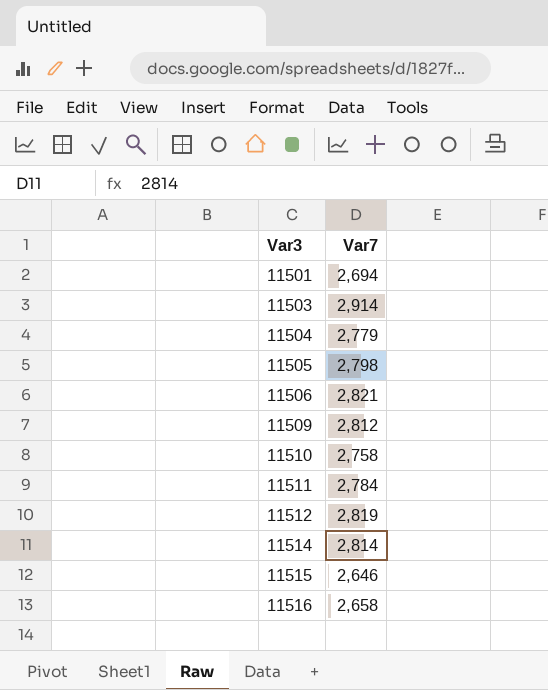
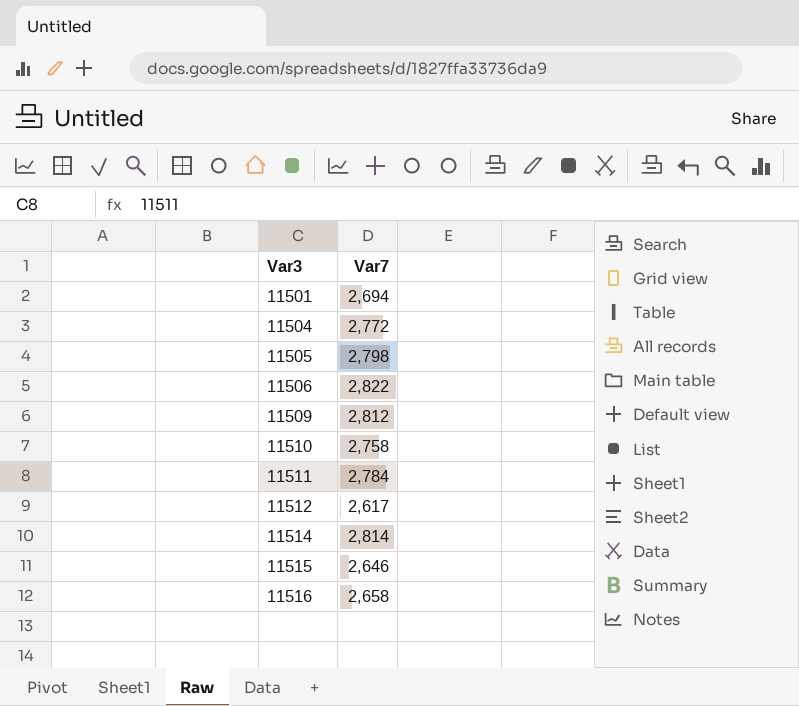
row 11503: 2,914 -> none
11504 | Var7: 2,779 -> 2,772
11506 | Var7: 2,821 -> 2,822
11512 | Var7: 2,819 -> 2,617

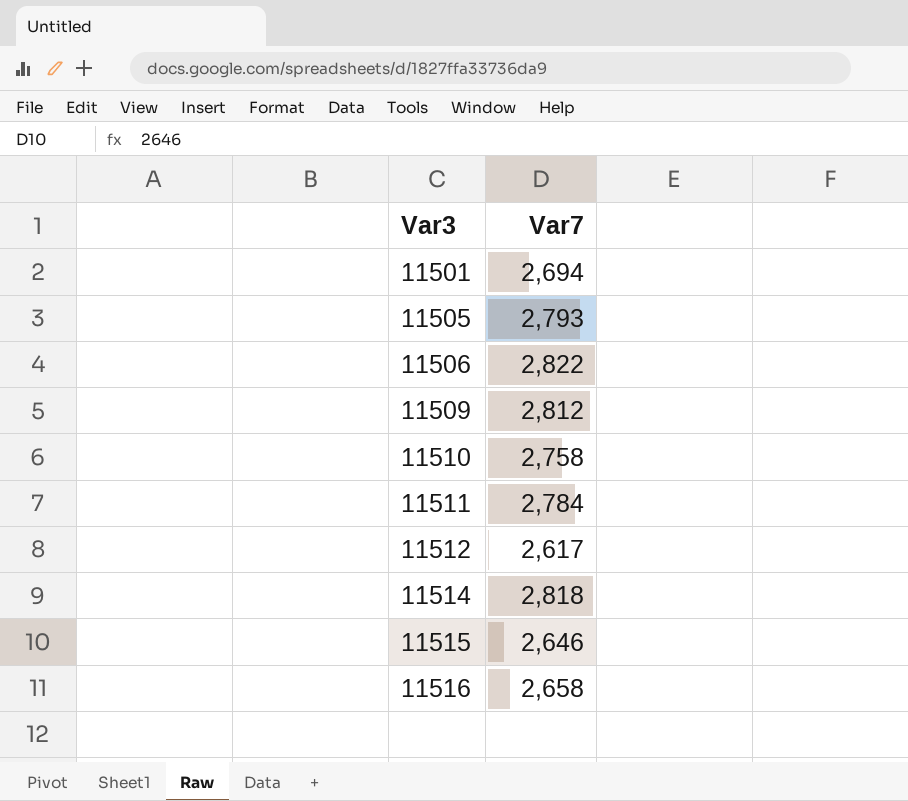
row 11504: 2,772 -> none
11505 | Var7: 2,798 -> 2,793
11514 | Var7: 2,814 -> 2,818

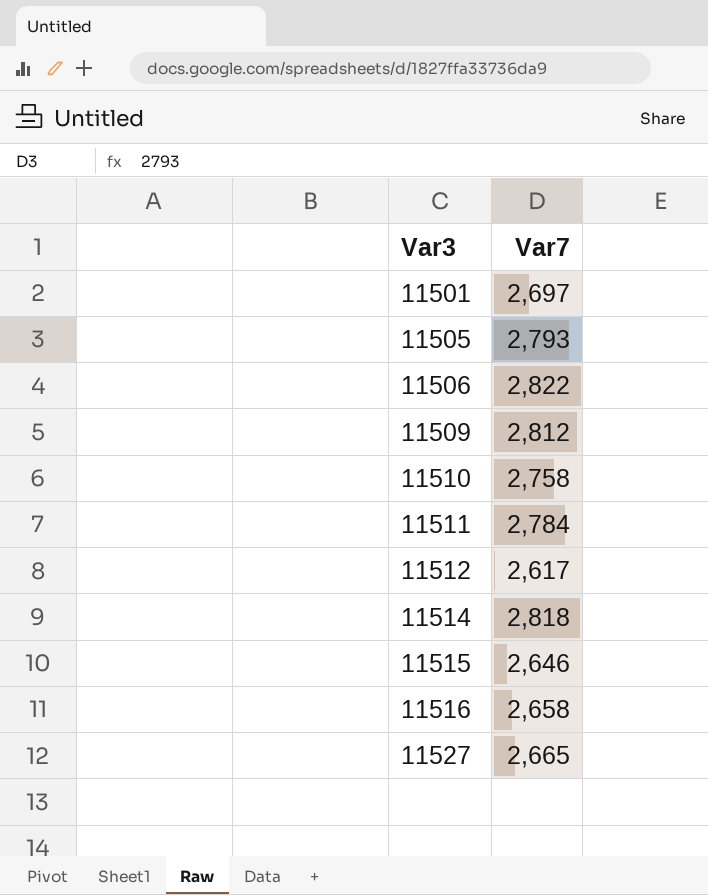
11501 | Var7: 2,694 -> 2,697
row 11527: none -> 2,665

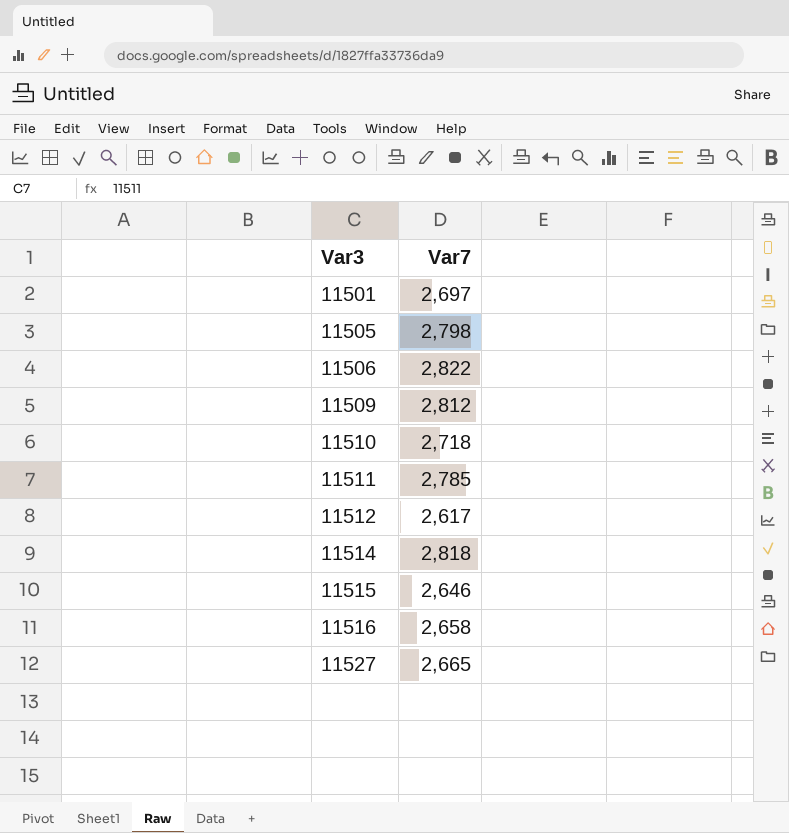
11505 | Var7: 2,793 -> 2,798
11510 | Var7: 2,758 -> 2,718
11511 | Var7: 2,784 -> 2,785

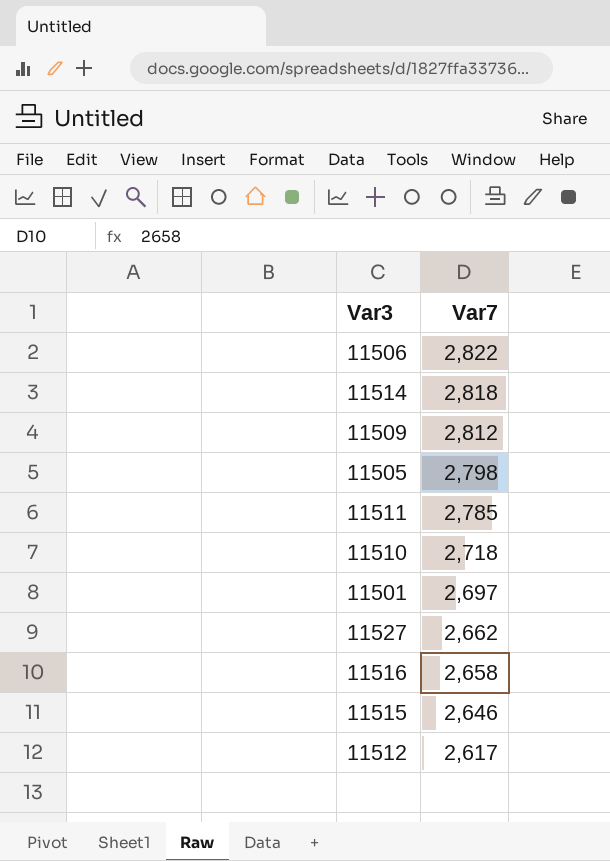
row order: Var3 ascending -> Var7 descending
11527 | Var7: 2,665 -> 2,662

